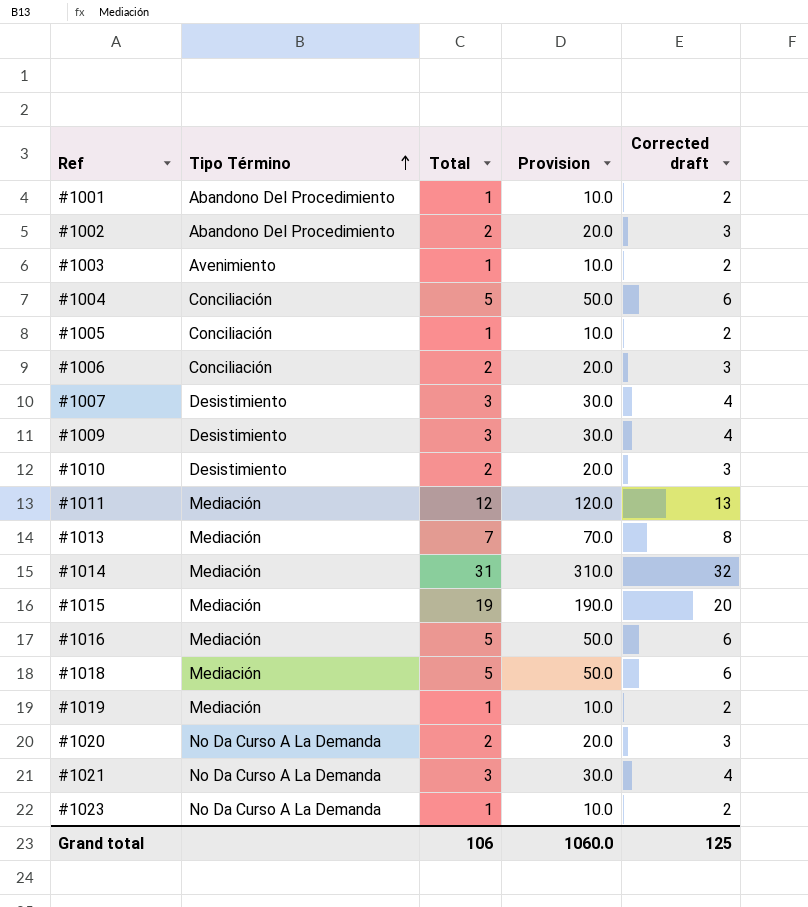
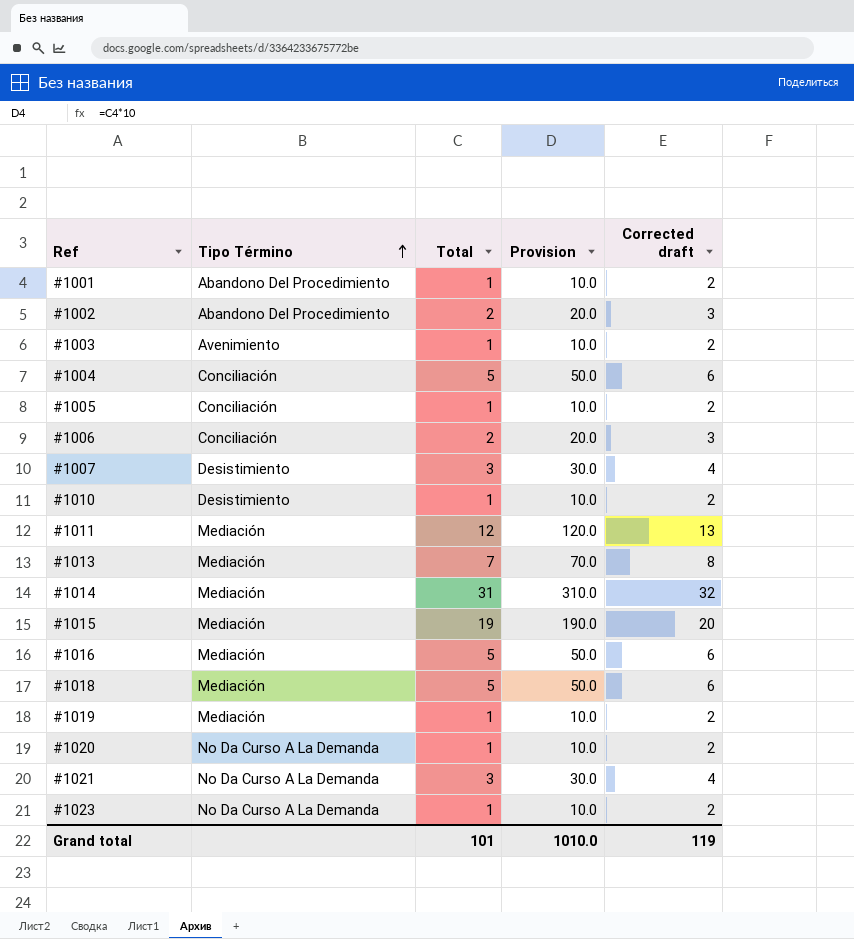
row #1009: Desistimiento | 3 | 30.0 | 4 -> none
#1010 | Total: 2 -> 1
#1010 | Provision: 20.0 -> 10.0
#1010 | Corrected draft: 3 -> 2
#1020 | Total: 2 -> 1
#1020 | Provision: 20.0 -> 10.0
#1020 | Corrected draft: 3 -> 2
Grand total | Total: 106 -> 101
Grand total | Provision: 1060.0 -> 1010.0
Grand total | Corrected draft: 125 -> 119

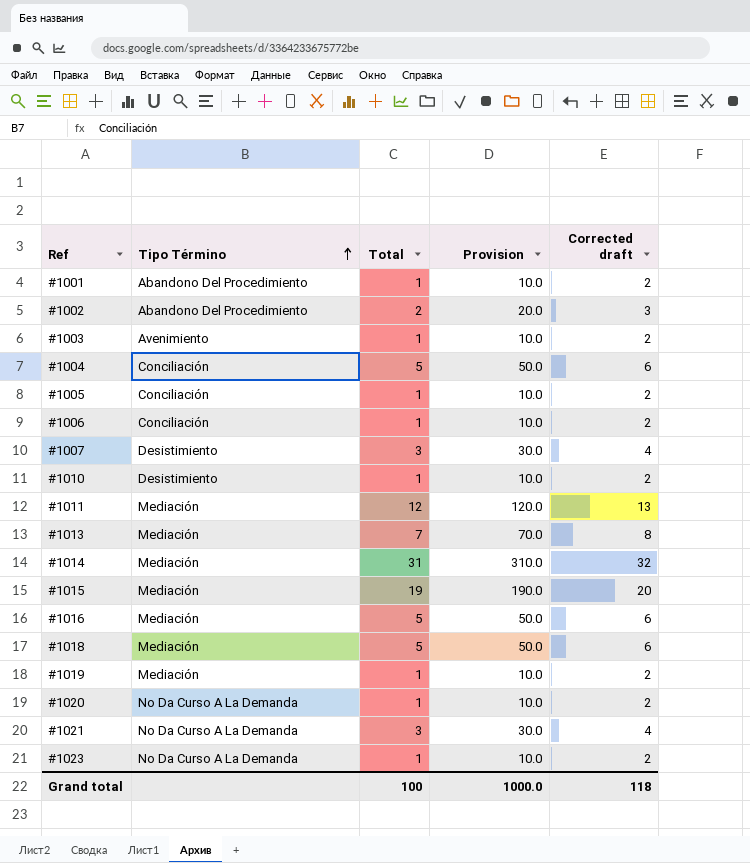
#1006 | Total: 2 -> 1
#1006 | Provision: 20.0 -> 10.0
#1006 | Corrected draft: 3 -> 2
Grand total | Total: 101 -> 100
Grand total | Provision: 1010.0 -> 1000.0
Grand total | Corrected draft: 119 -> 118

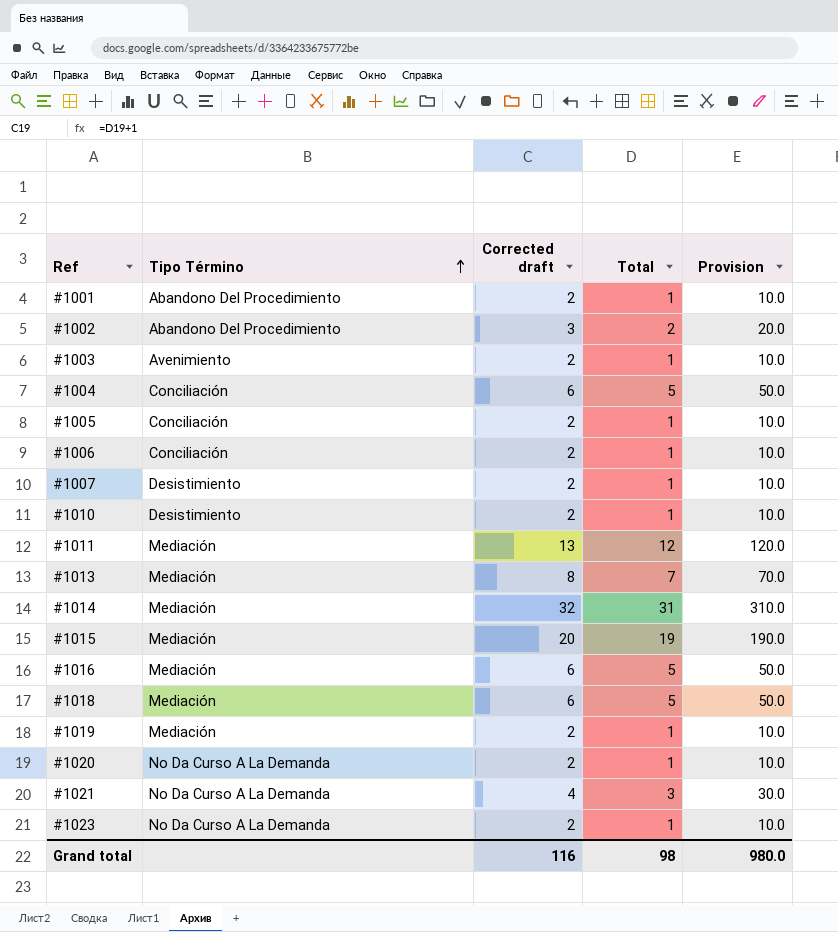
column Corrected draft | position: 5 -> 3
#1007 | Corrected draft: 4 -> 2
#1007 | Total: 3 -> 1
#1007 | Provision: 30.0 -> 10.0
Grand total | Corrected draft: 118 -> 116
Grand total | Total: 100 -> 98
Grand total | Provision: 1000.0 -> 980.0

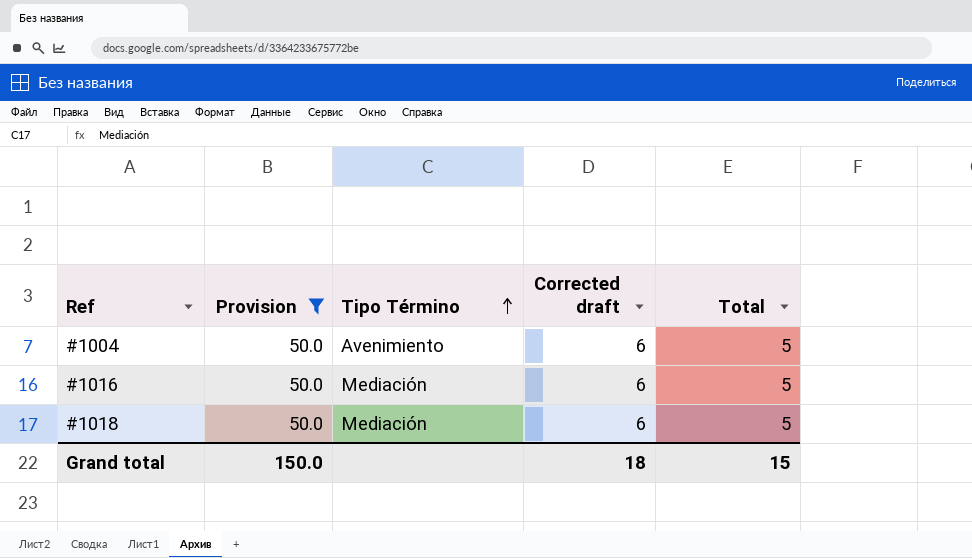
filter: none -> Provision = 50.0
column Provision | position: 5 -> 2
#1004 | Tipo Término: Conciliación -> Avenimiento
Grand total | Provision: 980.0 -> 150.0
Grand total | Corrected draft: 116 -> 18
Grand total | Total: 98 -> 15

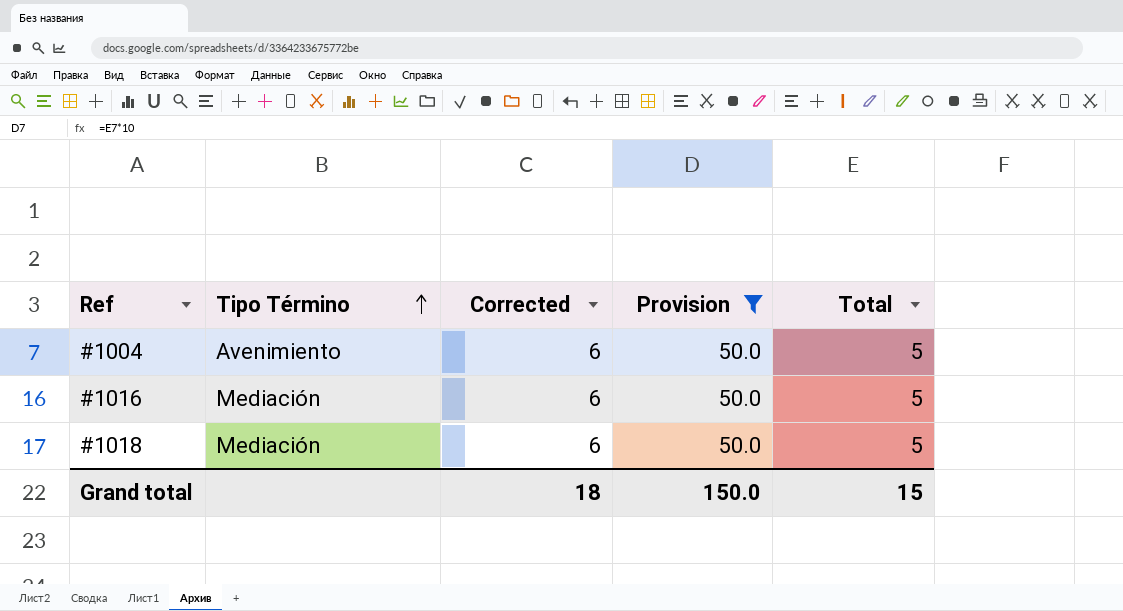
column name: Corrected draft -> Corrected
column Provision | position: 2 -> 4

